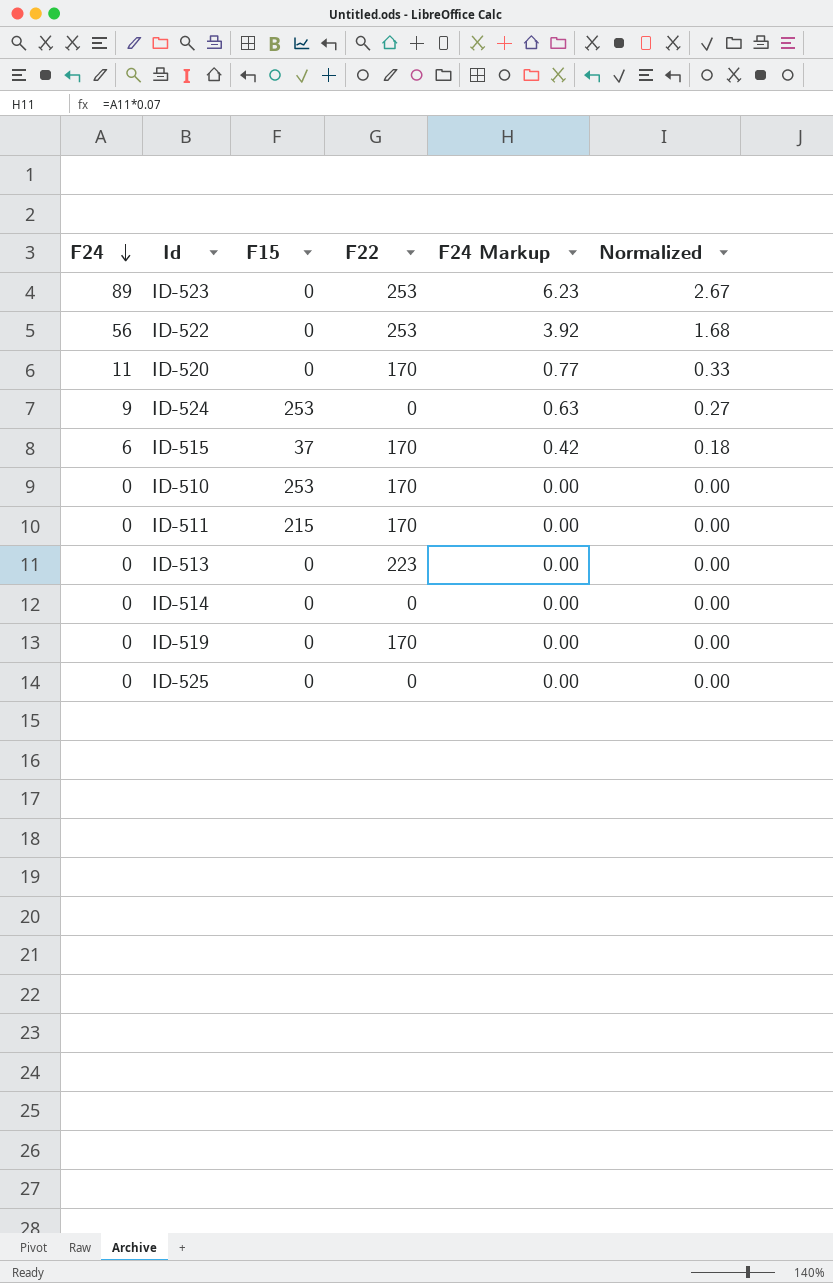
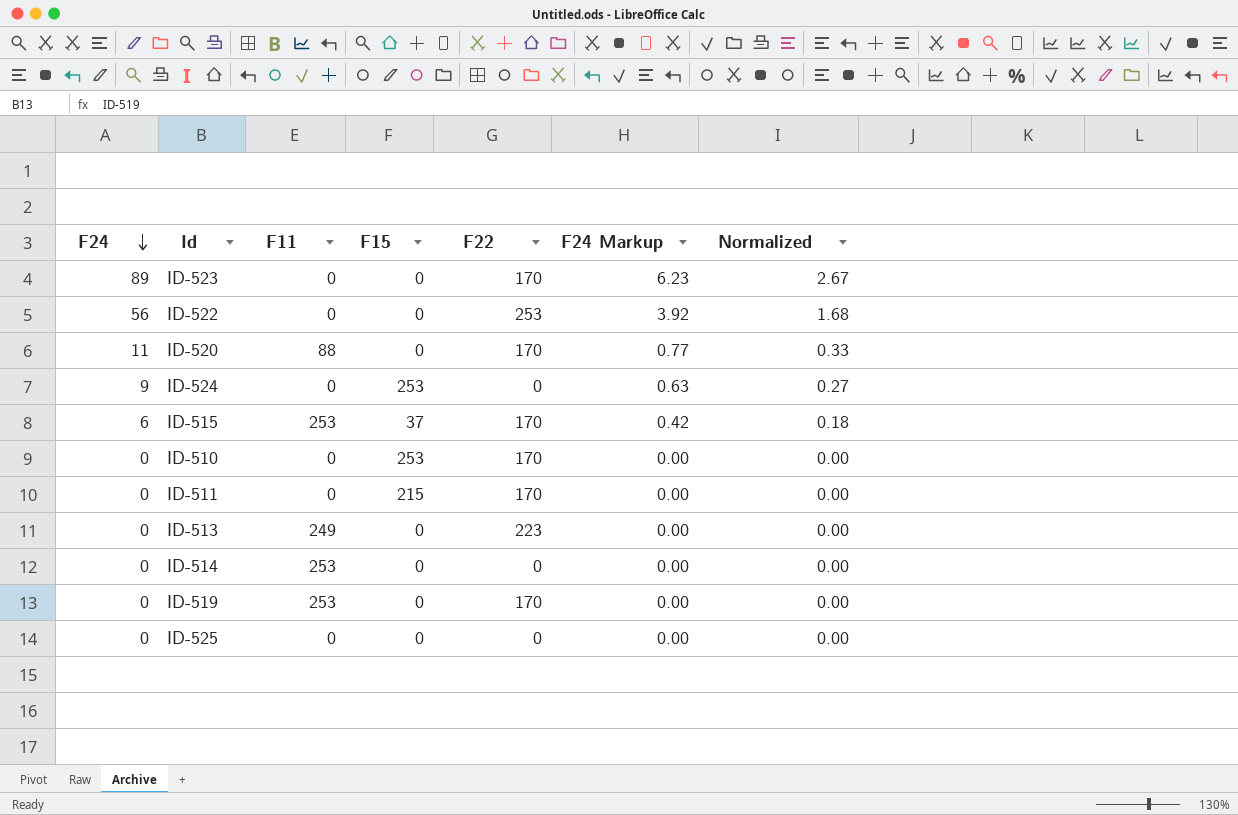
column F11 | position: none -> 3
ID-523 | F22: 253 -> 170

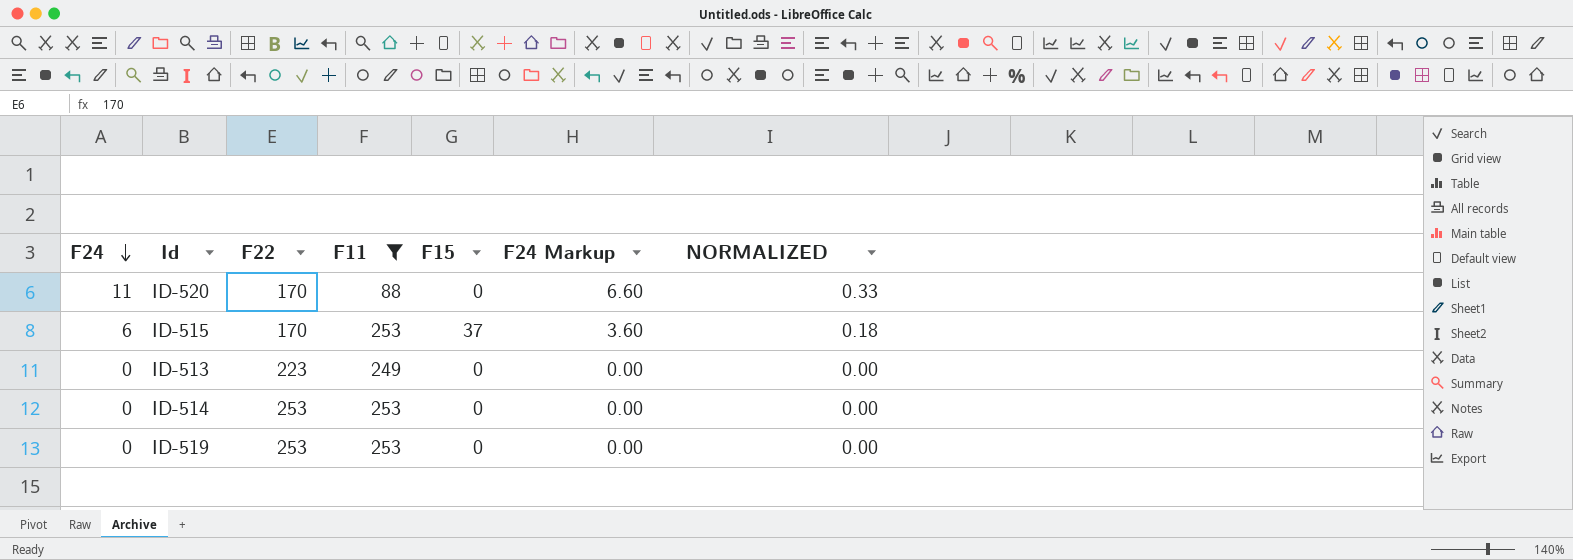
filter: none -> F11 != 0
column F22 | position: 5 -> 3
column F24 Markup | formula: [F24] * 0.07 -> [F24] * 0.6
column name: Normalized -> NORMALIZED
ID-514 | F22: 0 -> 253
ID-519 | F22: 170 -> 253

